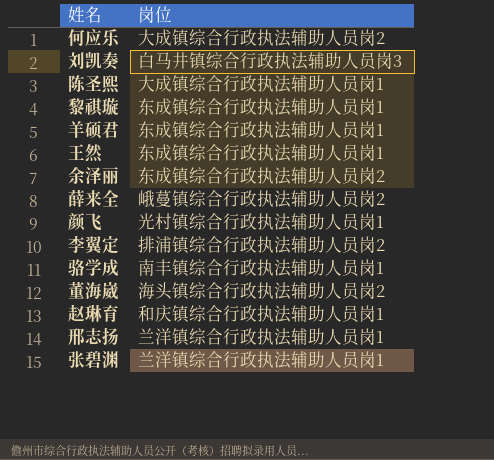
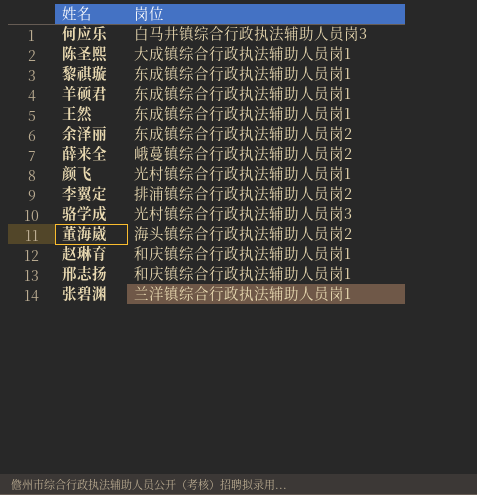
row 刘凯奏: 白马井镇综合行政执法辅助人员岗3 -> none
何应乐 | 岗位: 大成镇综合行政执法辅助人员岗2 -> 白马井镇综合行政执法辅助人员岗3
骆学成 | 岗位: 南丰镇综合行政执法辅助人员岗1 -> 光村镇综合行政执法辅助人员岗3
邢志扬 | 岗位: 兰洋镇综合行政执法辅助人员岗1 -> 和庆镇综合行政执法辅助人员岗1

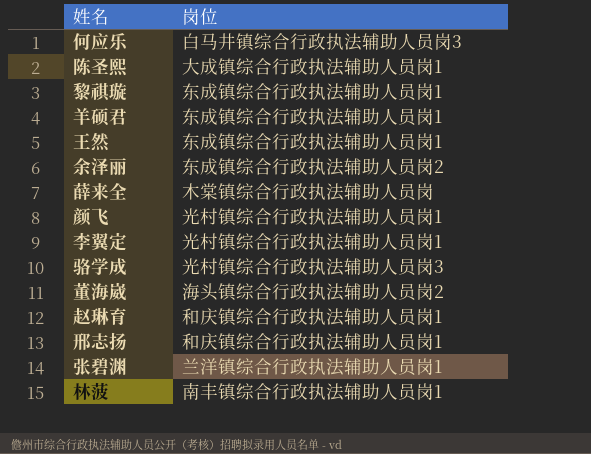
薛来全 | 岗位: 峨蔓镇综合行政执法辅助人员岗2 -> 木棠镇综合行政执法辅助人员岗
李翼定 | 岗位: 排浦镇综合行政执法辅助人员岗2 -> 光村镇综合行政执法辅助人员岗1
row 林菠: none -> 南丰镇综合行政执法辅助人员岗1

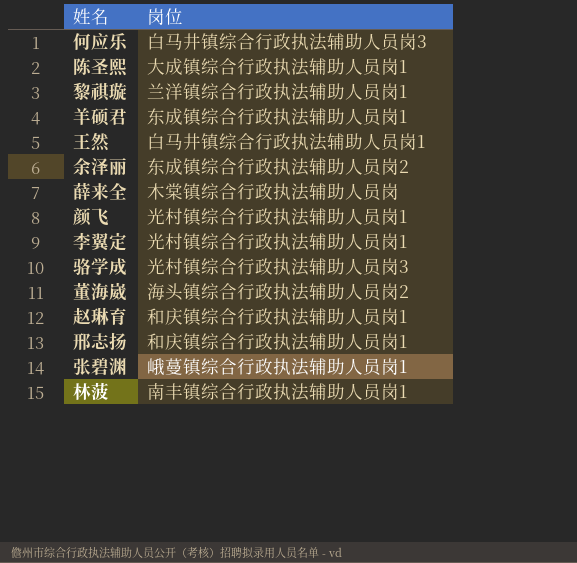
黎祺璇 | 岗位: 东成镇综合行政执法辅助人员岗1 -> 兰洋镇综合行政执法辅助人员岗1
王然 | 岗位: 东成镇综合行政执法辅助人员岗1 -> 白马井镇综合行政执法辅助人员岗1
张碧渊 | 岗位: 兰洋镇综合行政执法辅助人员岗1 -> 峨蔓镇综合行政执法辅助人员岗1

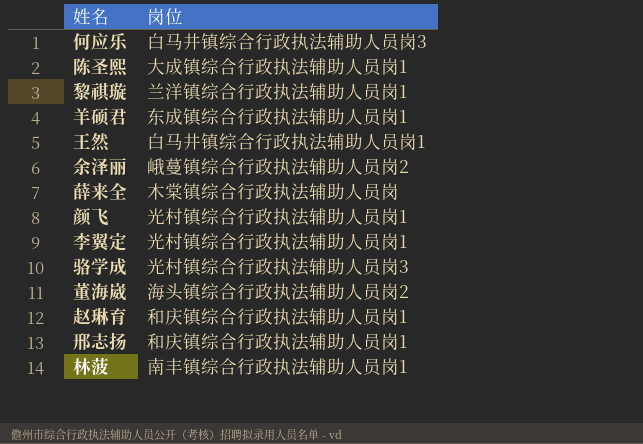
row 张碧渊: 峨蔓镇综合行政执法辅助人员岗1 -> none
余泽丽 | 岗位: 东成镇综合行政执法辅助人员岗2 -> 峨蔓镇综合行政执法辅助人员岗2

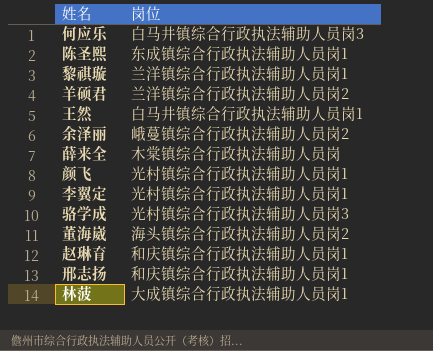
陈圣熙 | 岗位: 大成镇综合行政执法辅助人员岗1 -> 东成镇综合行政执法辅助人员岗1
羊硕君 | 岗位: 东成镇综合行政执法辅助人员岗1 -> 兰洋镇综合行政执法辅助人员岗2
林菠 | 岗位: 南丰镇综合行政执法辅助人员岗1 -> 大成镇综合行政执法辅助人员岗1

